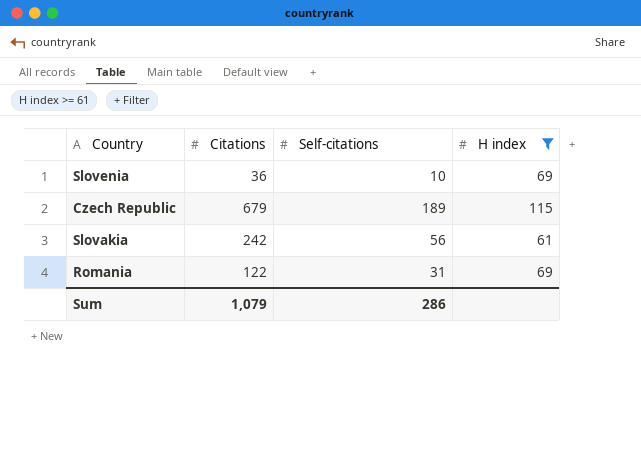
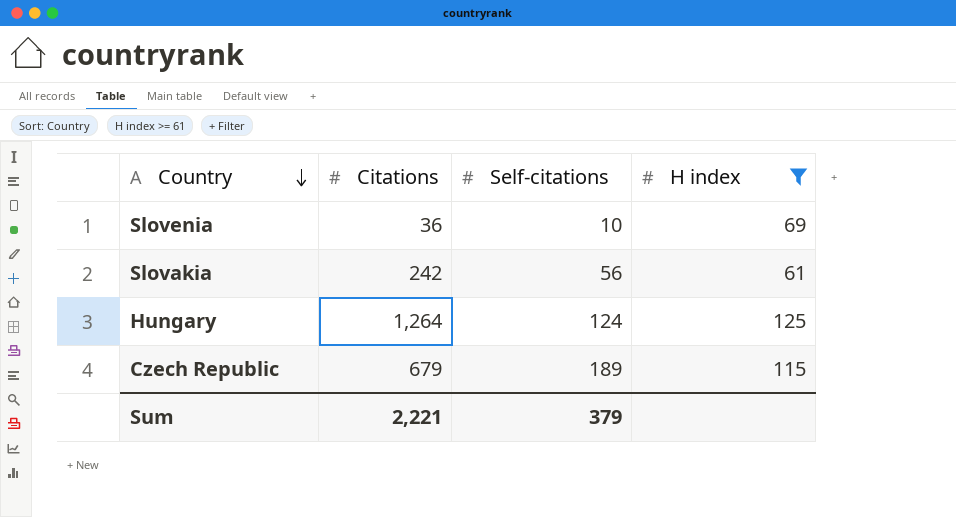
row order: none -> Country descending
row Romania: 122 | 31 | 69 -> none
row Hungary: none -> 1,264 | 124 | 125
Sum | Citations: 1,079 -> 2,221
Sum | Self-citations: 286 -> 379

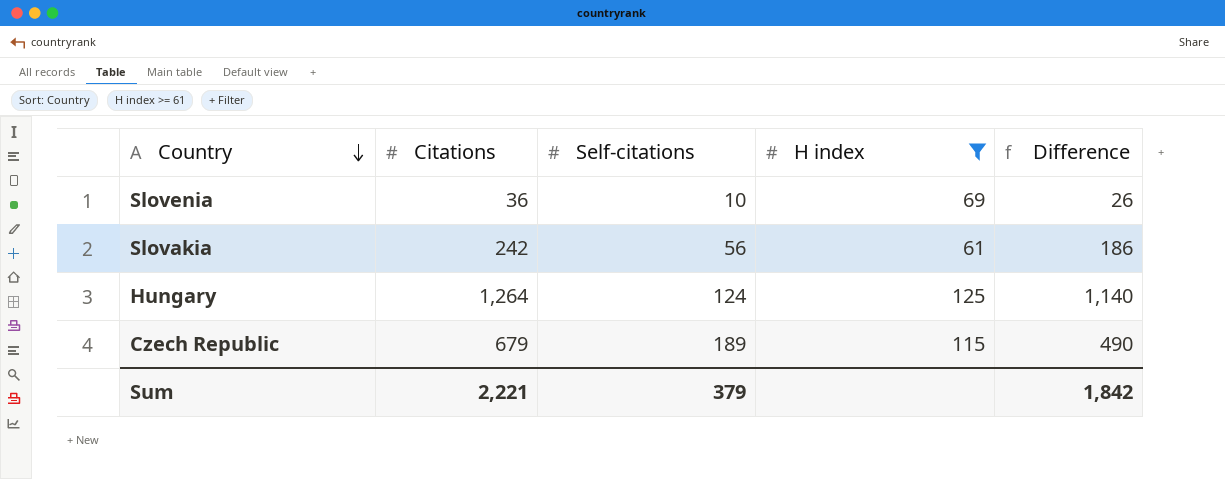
column Difference | formula: none -> [Citations] - [Self-citations]

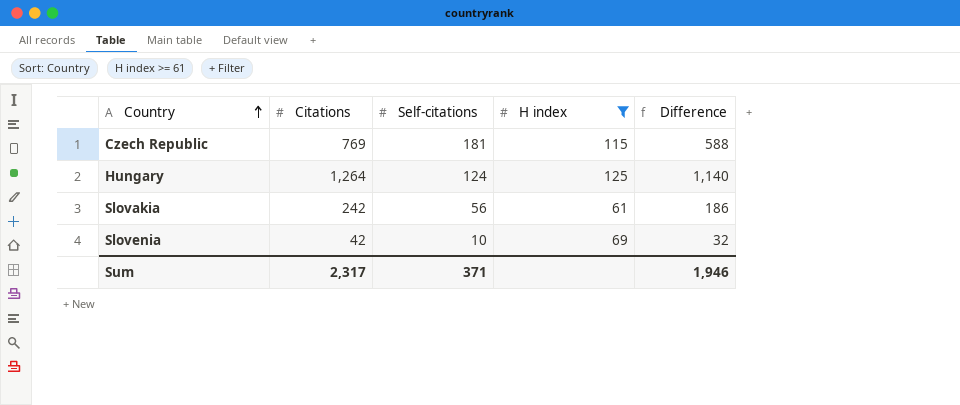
row order: Country descending -> Country ascending
Czech Republic | Citations: 679 -> 769
Czech Republic | Self-citations: 189 -> 181
Czech Republic | Difference: 490 -> 588
Slovenia | Citations: 36 -> 42
Slovenia | Difference: 26 -> 32
Sum | Citations: 2,221 -> 2,317
Sum | Self-citations: 379 -> 371
Sum | Difference: 1,842 -> 1,946

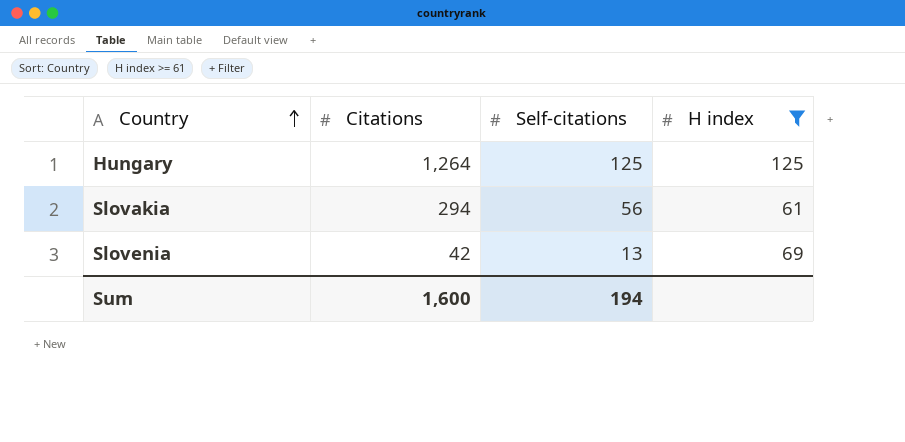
column Difference | formula: [Citations] - [Self-citations] -> none
row Czech Republic: 769 | 181 | 115 | 588 -> none
Hungary | Self-citations: 124 -> 125
Slovakia | Citations: 242 -> 294
Slovenia | Self-citations: 10 -> 13
Sum | Citations: 2,317 -> 1,600
Sum | Self-citations: 371 -> 194

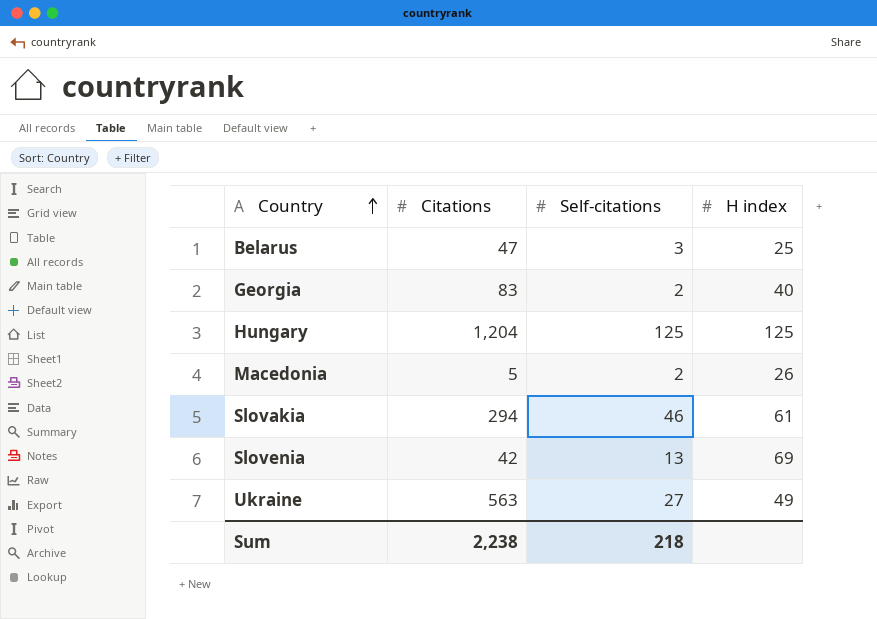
filter: H index >= 61 -> none
Hungary | Citations: 1,264 -> 1,204
Slovakia | Self-citations: 56 -> 46
Sum | Citations: 1,600 -> 2,238
Sum | Self-citations: 194 -> 218

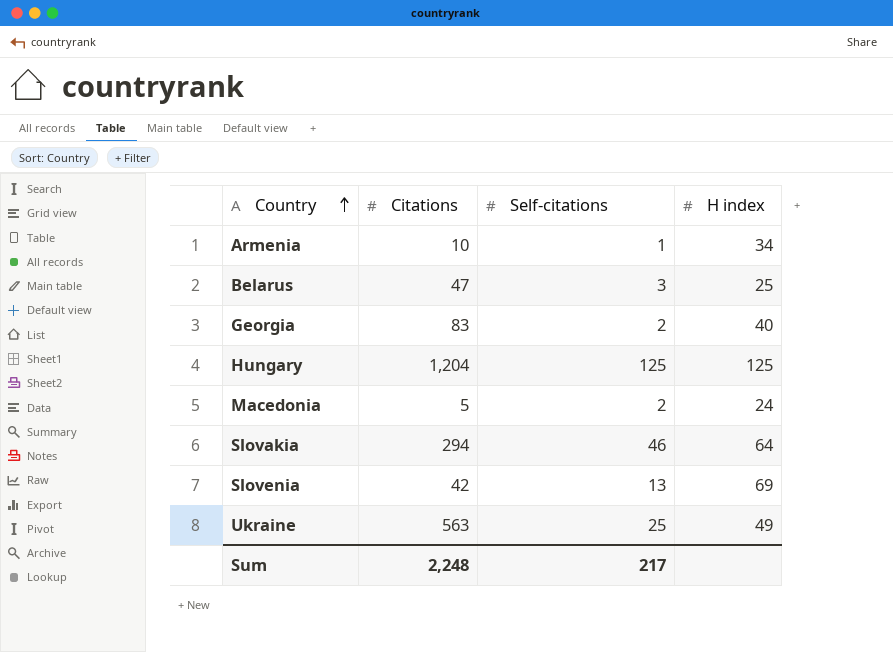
row Armenia: none -> 10 | 1 | 34
Macedonia | H index: 26 -> 24
Slovakia | H index: 61 -> 64
Ukraine | Self-citations: 27 -> 25
Sum | Citations: 2,238 -> 2,248
Sum | Self-citations: 218 -> 217

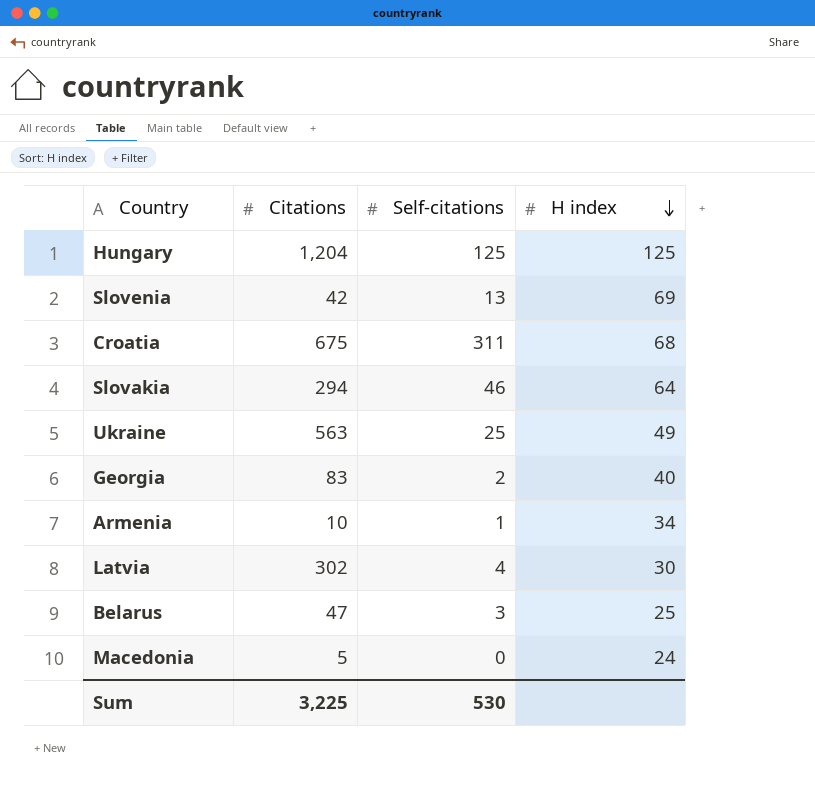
row order: Country ascending -> H index descending
row Croatia: none -> 675 | 311 | 68
row Latvia: none -> 302 | 4 | 30
Macedonia | Self-citations: 2 -> 0
Sum | Citations: 2,248 -> 3,225
Sum | Self-citations: 217 -> 530

